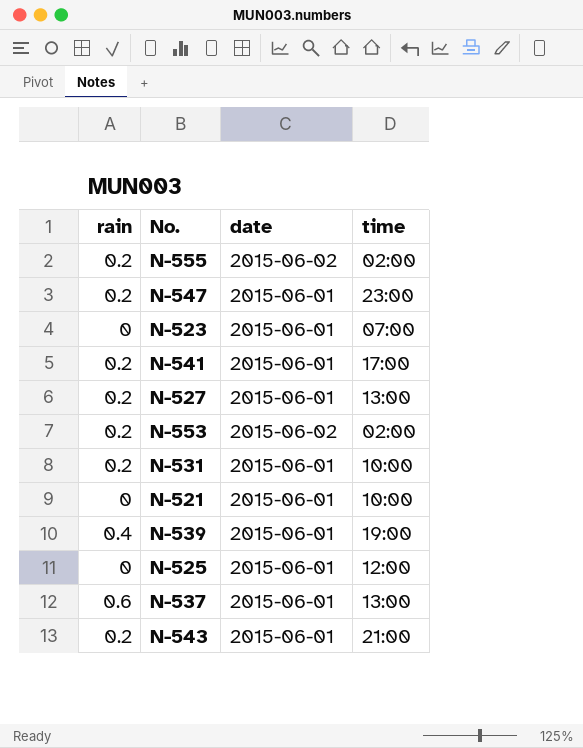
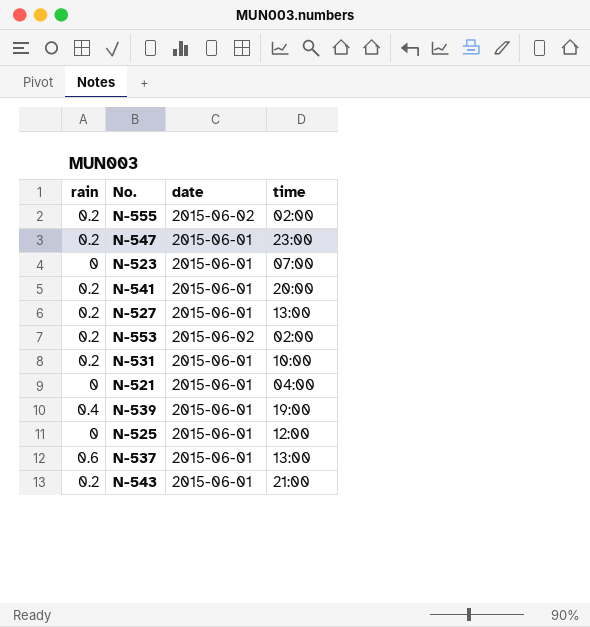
N-541 | time: 17:00 -> 20:00
N-521 | time: 10:00 -> 04:00

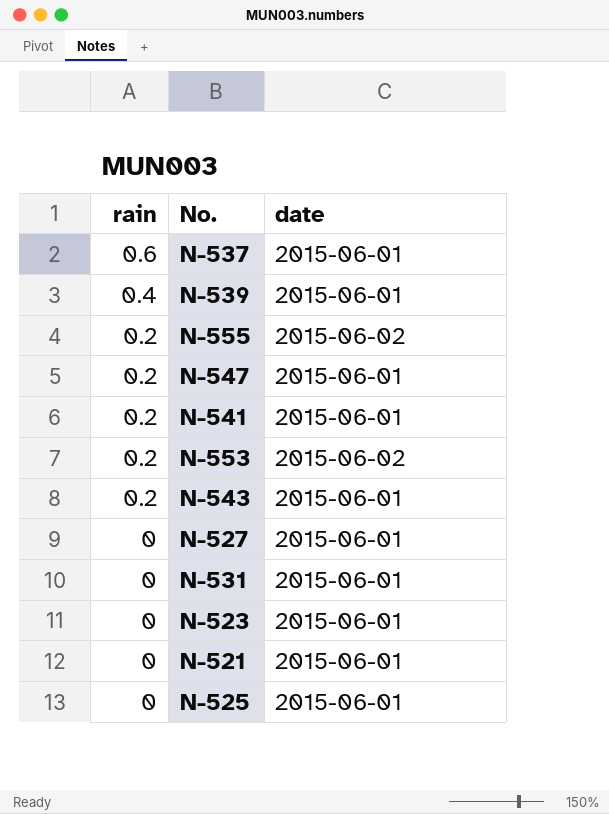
row order: none -> rain descending
column time | position: 4 -> none
N-527 | rain: 0.2 -> 0
N-531 | rain: 0.2 -> 0

